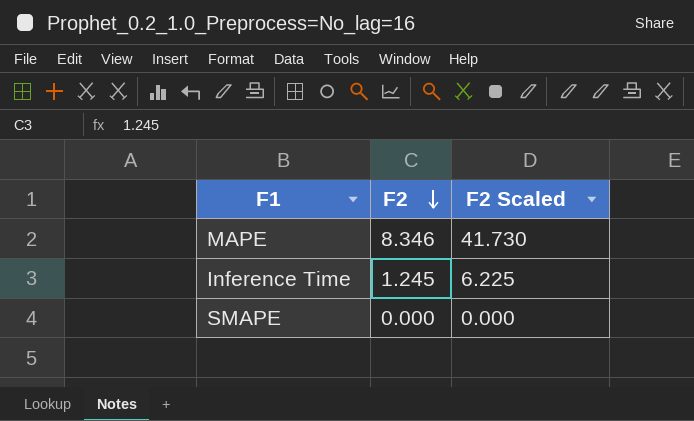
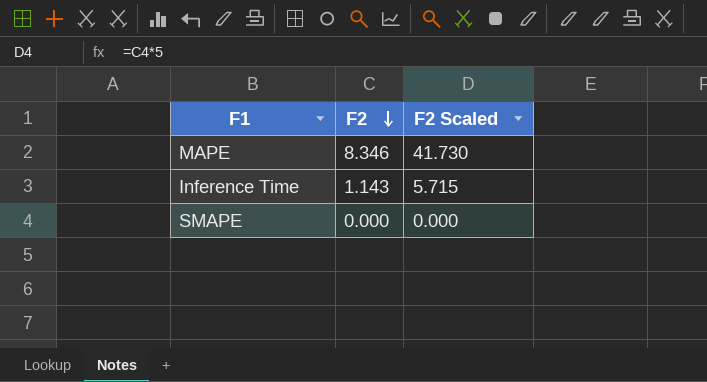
Inference Time | F2: 1.245 -> 1.143
Inference Time | F2 Scaled: 6.225 -> 5.715

